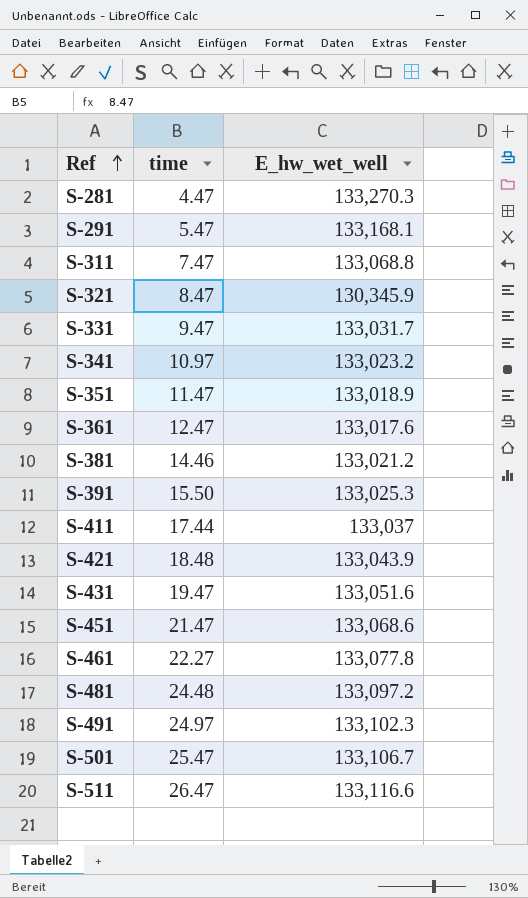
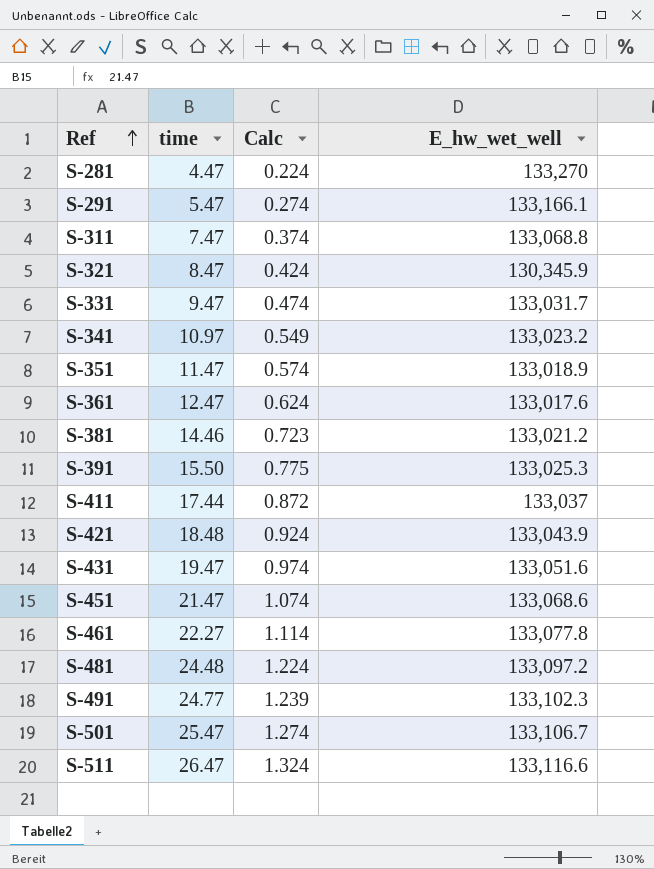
column Calc | formula: none -> [time] * 0.05
S-281 | E_hw_wet_well: 133,270.3 -> 133,270
S-291 | E_hw_wet_well: 133,168.1 -> 133,166.1
S-491 | time: 24.97 -> 24.77

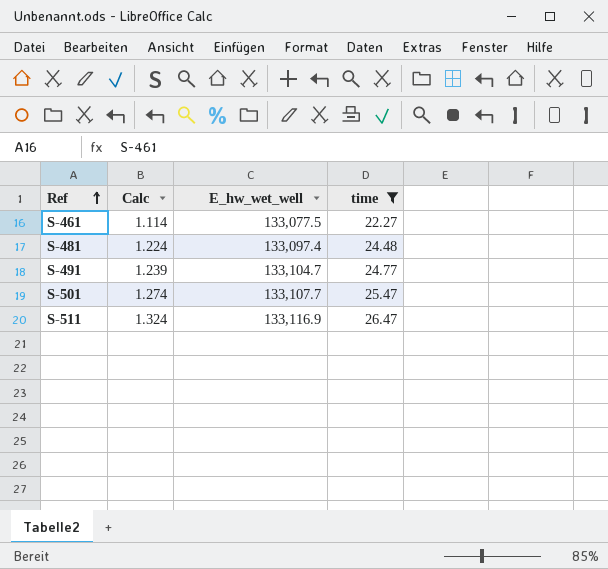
filter: none -> time >= 22.27
column time | position: 2 -> 4
S-461 | E_hw_wet_well: 133,077.8 -> 133,077.5
S-481 | E_hw_wet_well: 133,097.2 -> 133,097.4
S-491 | E_hw_wet_well: 133,102.3 -> 133,104.7
S-501 | E_hw_wet_well: 133,106.7 -> 133,107.7
S-511 | E_hw_wet_well: 133,116.6 -> 133,116.9

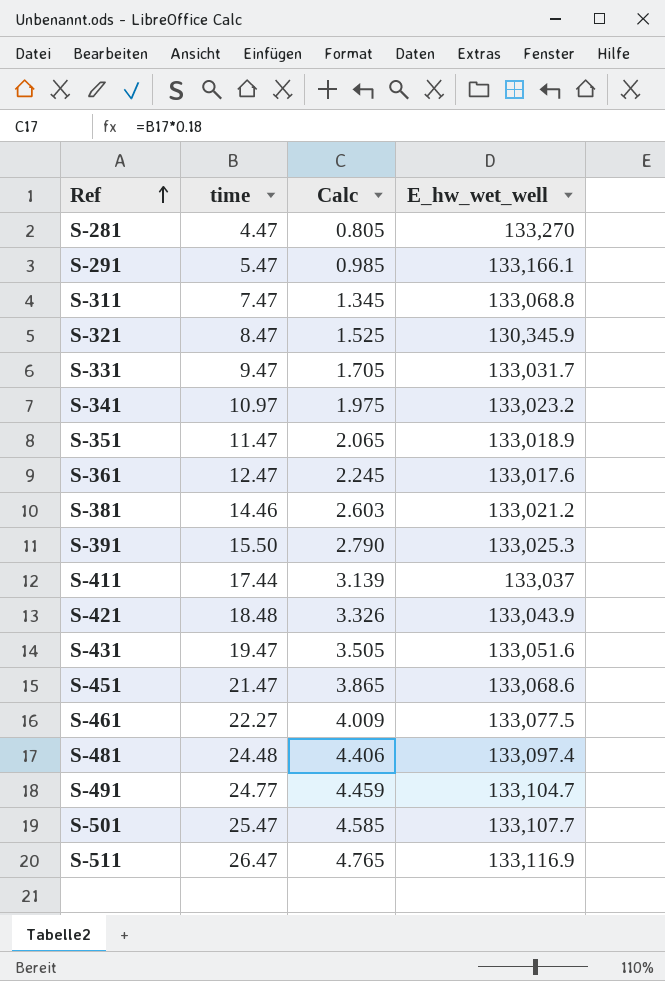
filter: time >= 22.27 -> none
column time | position: 4 -> 2
column Calc | formula: [time] * 0.05 -> [time] * 0.18

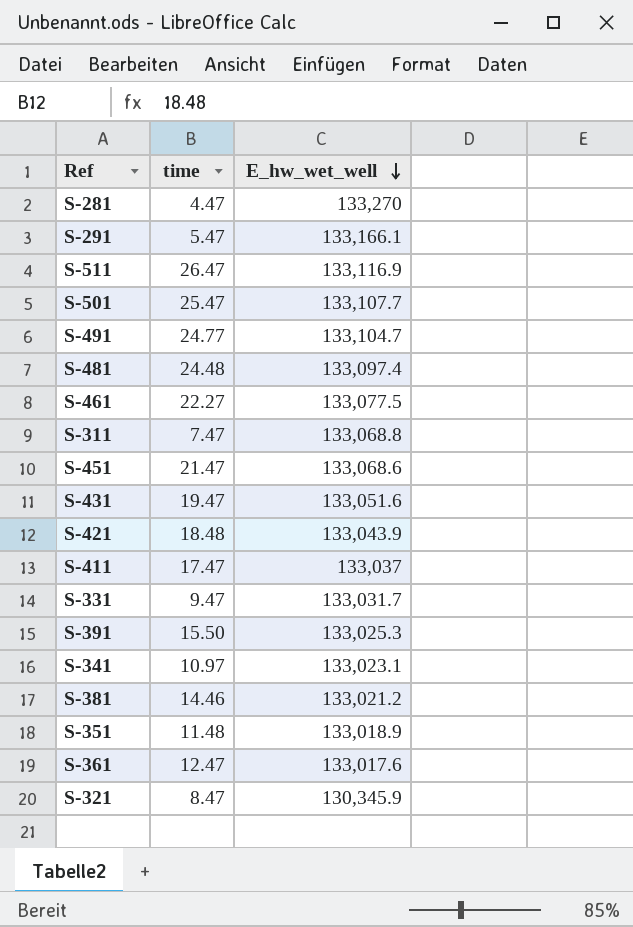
row order: Ref ascending -> E_hw_wet_well descending
column Calc | formula: [time] * 0.18 -> none
S-411 | time: 17.44 -> 17.47
S-341 | E_hw_wet_well: 133,023.2 -> 133,023.1
S-351 | time: 11.47 -> 11.48

